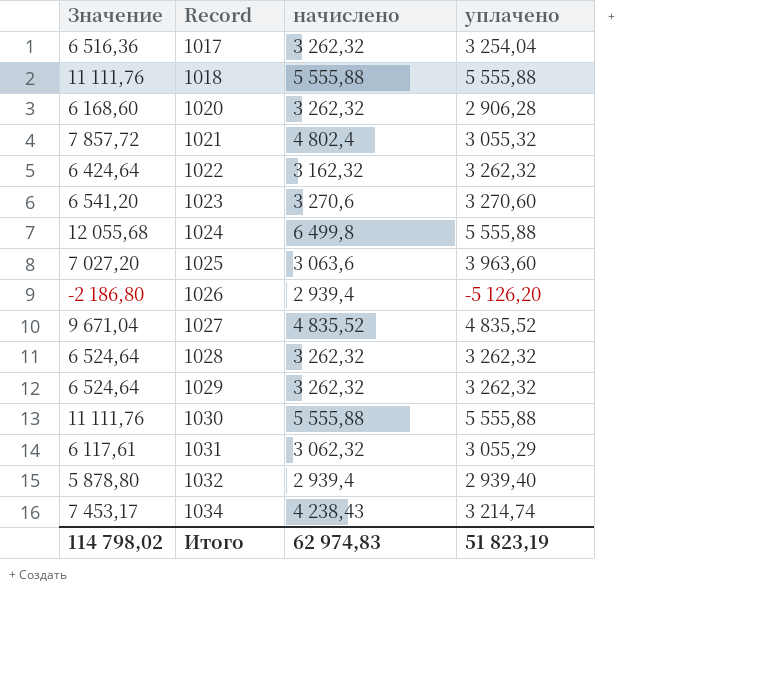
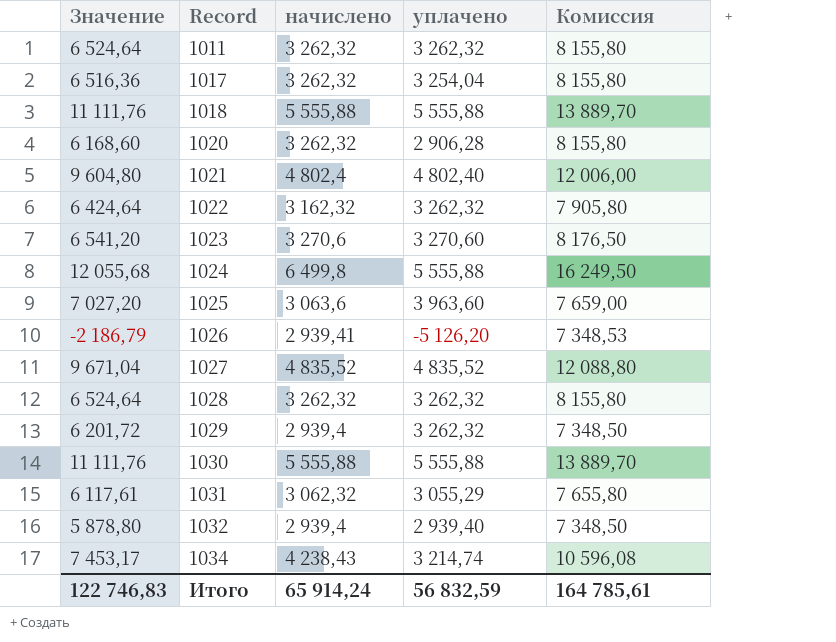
column Комиссия | formula: none -> [начислено] * 2,5
row 1011: none -> 6 524,64 | 3 262,32 | 3 262,32 | 8 155,80
1021 | Значение: 7 857,72 -> 9 604,80
1021 | уплачено: 3 055,32 -> 4 802,40
1026 | Значение: -2 186,80 -> -2 186,79
1026 | начислено: 2 939,4 -> 2 939,41
1029 | Значение: 6 524,64 -> 6 201,72
1029 | начислено: 3 262,32 -> 2 939,4
Итого | Значение: 114 798,02 -> 122 746,83
Итого | начислено: 62 974,83 -> 65 914,24
Итого | уплачено: 51 823,19 -> 56 832,59

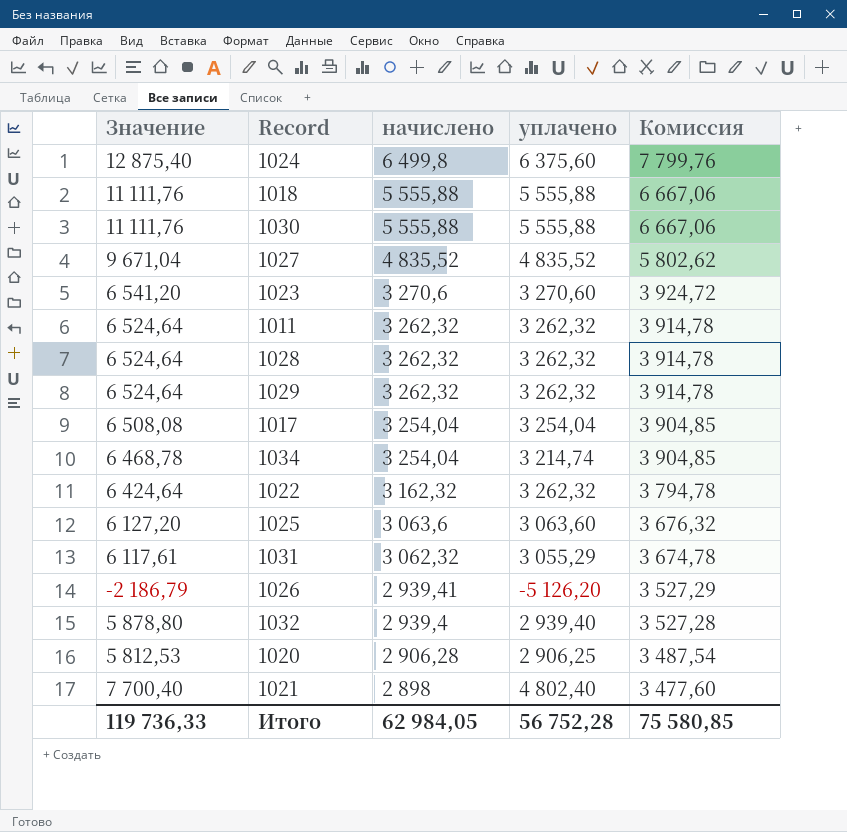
row order: Record ascending -> начислено descending
column Комиссия | formula: [начислено] * 2,5 -> [начислено] * 1,2
1024 | Значение: 12 055,68 -> 12 875,40
1024 | уплачено: 5 555,88 -> 6 375,60
1029 | Значение: 6 201,72 -> 6 524,64
1029 | начислено: 2 939,4 -> 3 262,32
1017 | Значение: 6 516,36 -> 6 508,08
1017 | начислено: 3 262,32 -> 3 254,04
1034 | Значение: 7 453,17 -> 6 468,78
1034 | начислено: 4 238,43 -> 3 254,04
1025 | Значение: 7 027,20 -> 6 127,20
1025 | уплачено: 3 963,60 -> 3 063,60
1020 | Значение: 6 168,60 -> 5 812,53
1020 | начислено: 3 262,32 -> 2 906,28
1020 | уплачено: 2 906,28 -> 2 906,25
1021 | Значение: 9 604,80 -> 7 700,40
1021 | начислено: 4 802,4 -> 2 898
Итого | Значение: 122 746,83 -> 119 736,33
Итого | начислено: 65 914,24 -> 62 984,05
Итого | уплачено: 56 832,59 -> 56 752,28
Итого | Комиссия: 164 785,61 -> 75 580,85

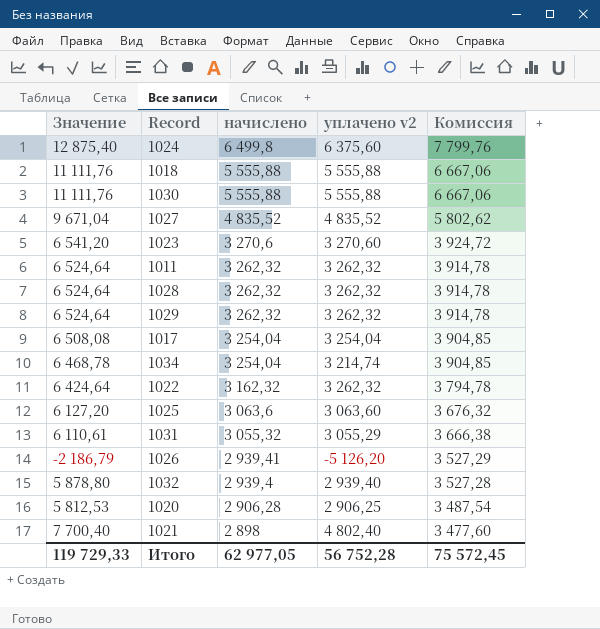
column name: уплачено -> уплачено v2
1031 | Значение: 6 117,61 -> 6 110,61
1031 | начислено: 3 062,32 -> 3 055,32
1031 | Комиссия: 3 674,78 -> 3 666,38
Итого | Значение: 119 736,33 -> 119 729,33
Итого | начислено: 62 984,05 -> 62 977,05
Итого | Комиссия: 75 580,85 -> 75 572,45

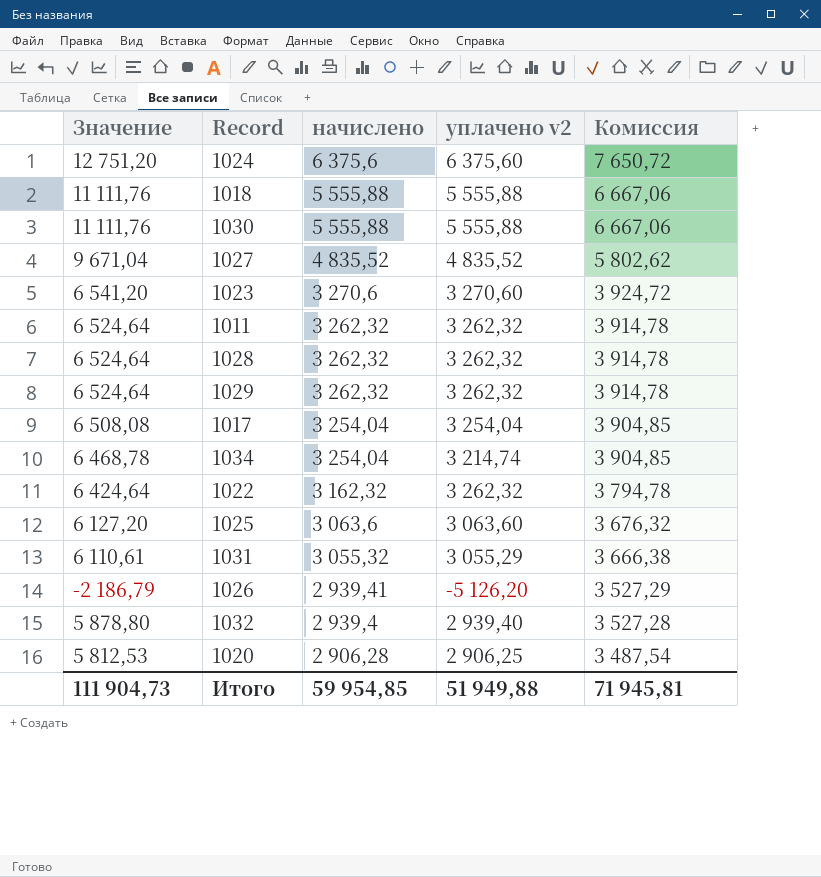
row 1021: 7 700,40 | 2 898 | 4 802,40 | 3 477,60 -> none
1024 | Значение: 12 875,40 -> 12 751,20
1024 | начислено: 6 499,8 -> 6 375,6
1024 | Комиссия: 7 799,76 -> 7 650,72
Итого | Значение: 119 729,33 -> 111 904,73
Итого | начислено: 62 977,05 -> 59 954,85
Итого | уплачено v2: 56 752,28 -> 51 949,88
Итого | Комиссия: 75 572,45 -> 71 945,81

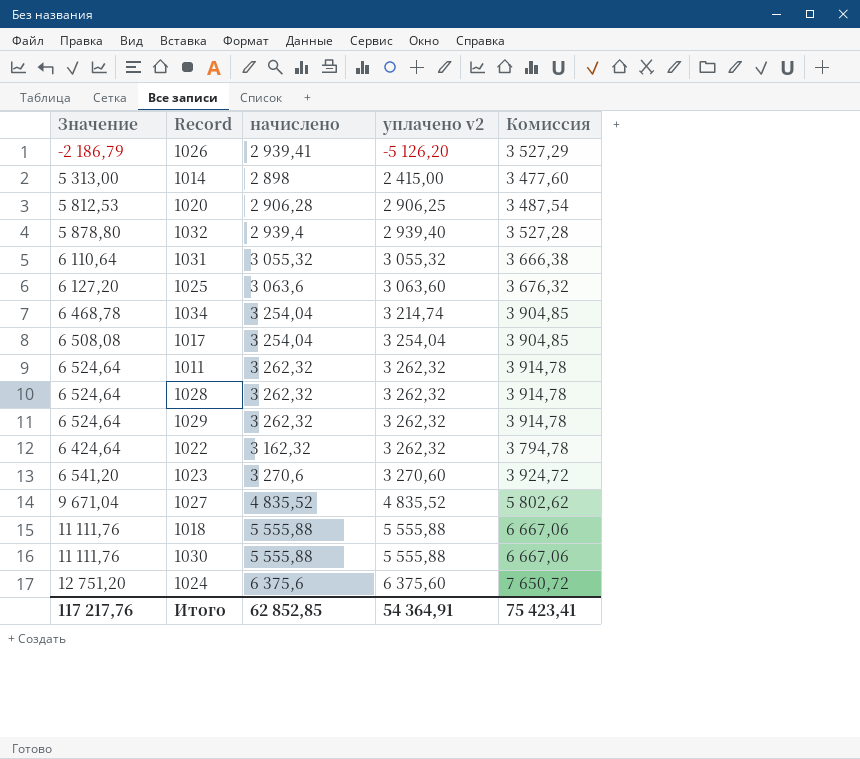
row order: начислено descending -> уплачено v2 ascending
row 1014: none -> 5 313,00 | 2 898 | 2 415,00 | 3 477,60
1031 | Значение: 6 110,61 -> 6 110,64
1031 | уплачено v2: 3 055,29 -> 3 055,32
Итого | Значение: 111 904,73 -> 117 217,76
Итого | начислено: 59 954,85 -> 62 852,85
Итого | уплачено v2: 51 949,88 -> 54 364,91
Итого | Комиссия: 71 945,81 -> 75 423,41

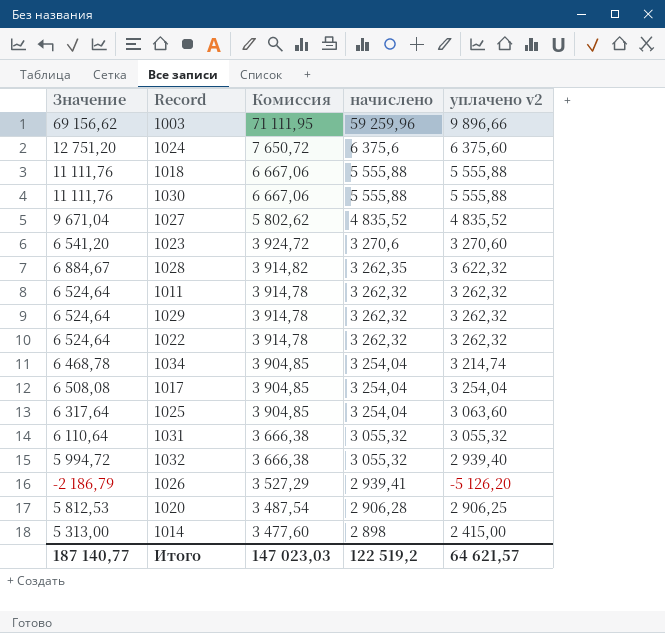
row order: уплачено v2 ascending -> Комиссия descending
column Комиссия | position: 5 -> 3
row 1003: none -> 69 156,62 | 71 111,95 | 59 259,96 | 9 896,66
1028 | Значение: 6 524,64 -> 6 884,67
1028 | Комиссия: 3 914,78 -> 3 914,82
1028 | начислено: 3 262,32 -> 3 262,35
1028 | уплачено v2: 3 262,32 -> 3 622,32
1022 | Значение: 6 424,64 -> 6 524,64
1022 | Комиссия: 3 794,78 -> 3 914,78
1022 | начислено: 3 162,32 -> 3 262,32
1025 | Значение: 6 127,20 -> 6 317,64
1025 | Комиссия: 3 676,32 -> 3 904,85
1025 | начислено: 3 063,6 -> 3 254,04
1032 | Значение: 5 878,80 -> 5 994,72
1032 | Комиссия: 3 527,28 -> 3 666,38
1032 | начислено: 2 939,4 -> 3 055,32
Итого | Значение: 117 217,76 -> 187 140,77
Итого | Комиссия: 75 423,41 -> 147 023,03
Итого | начислено: 62 852,85 -> 122 519,2
Итого | уплачено v2: 54 364,91 -> 64 621,57

